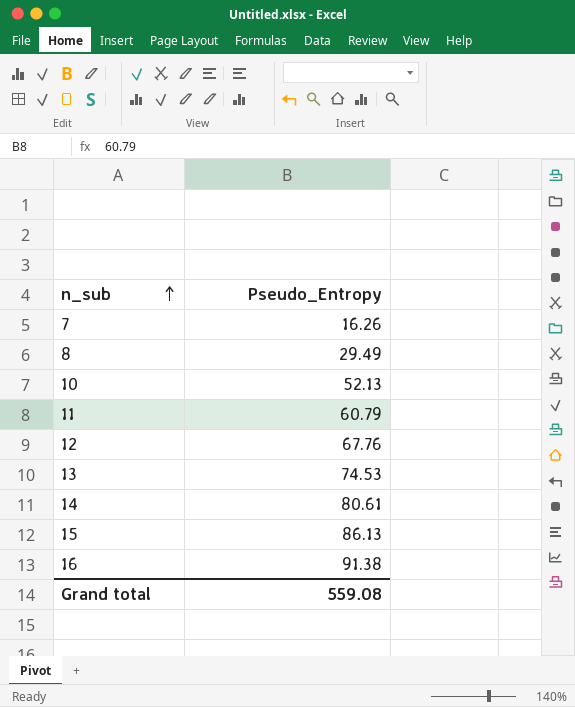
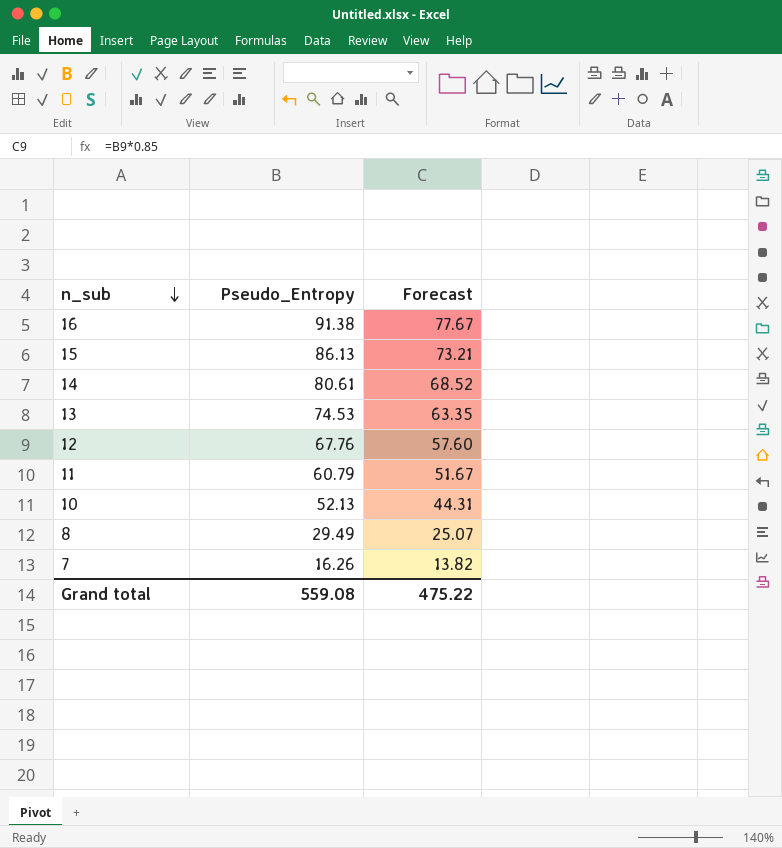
row order: n_sub ascending -> n_sub descending
column Forecast | formula: none -> [Pseudo_Entropy] * 0.85

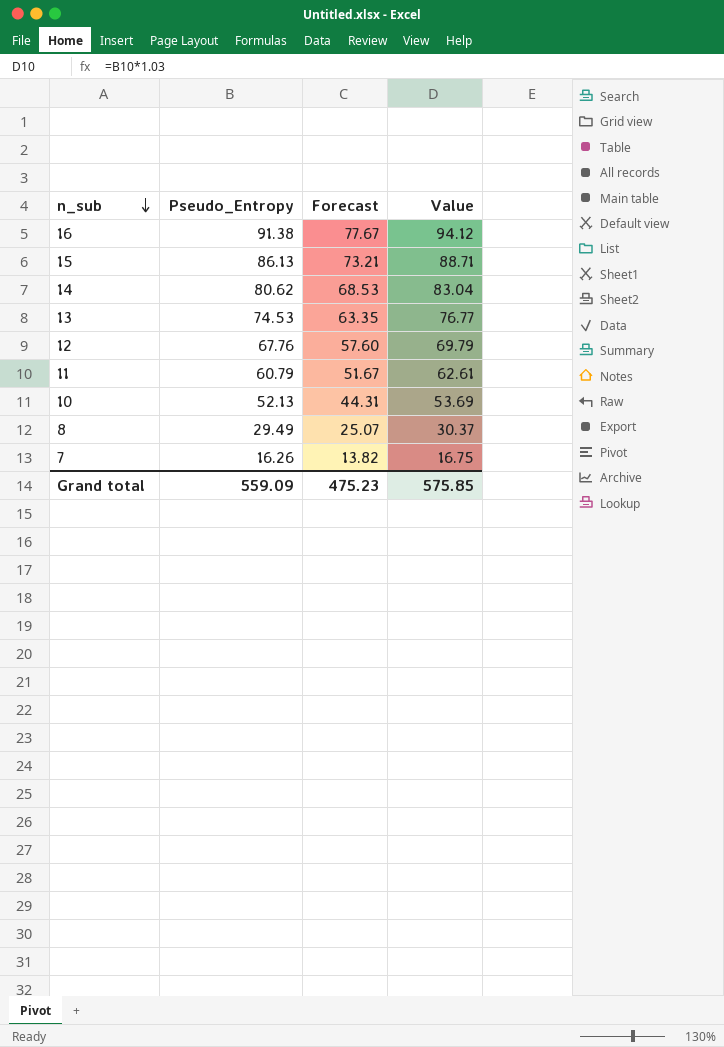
column Value | formula: none -> [Pseudo_Entropy] * 1.03
14 | Pseudo_Entropy: 80.61 -> 80.62
14 | Forecast: 68.52 -> 68.53
Grand total | Pseudo_Entropy: 559.08 -> 559.09
Grand total | Forecast: 475.22 -> 475.23

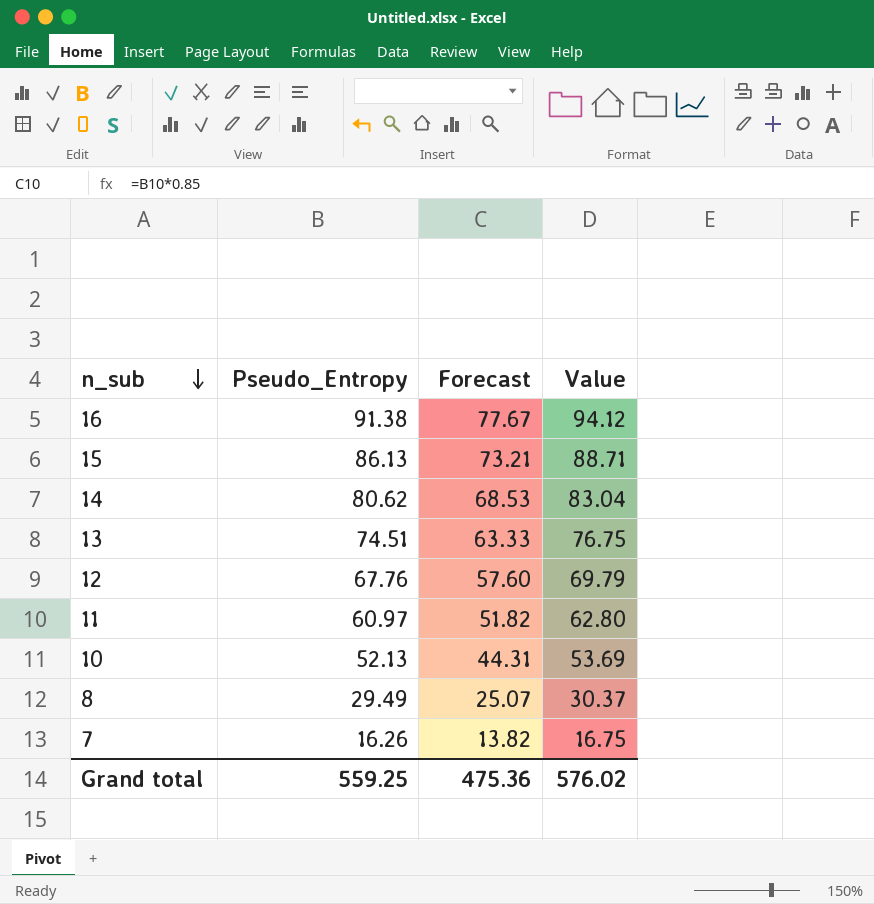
13 | Pseudo_Entropy: 74.53 -> 74.51
13 | Forecast: 63.35 -> 63.33
13 | Value: 76.77 -> 76.75
11 | Pseudo_Entropy: 60.79 -> 60.97
11 | Forecast: 51.67 -> 51.82
11 | Value: 62.61 -> 62.80
Grand total | Pseudo_Entropy: 559.09 -> 559.25
Grand total | Forecast: 475.23 -> 475.36
Grand total | Value: 575.85 -> 576.02

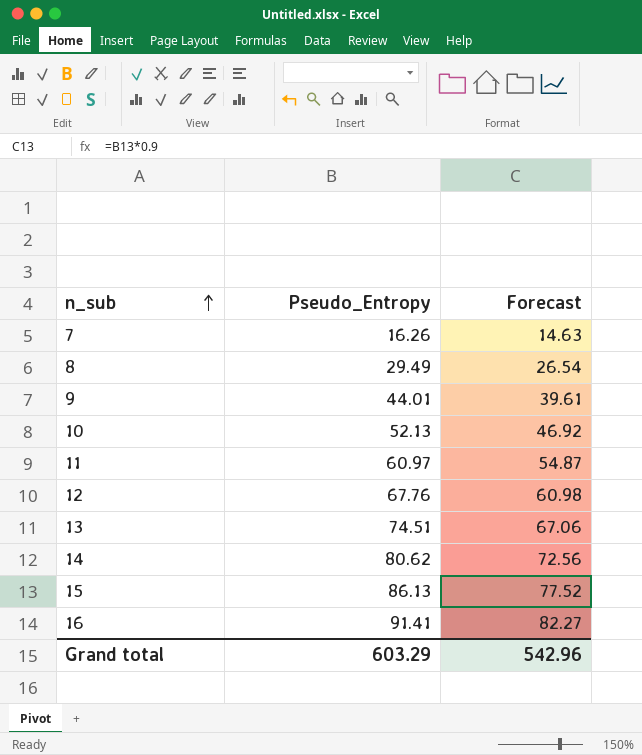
row order: n_sub descending -> n_sub ascending
column Value | formula: [Pseudo_Entropy] * 1.03 -> none
column Forecast | formula: [Pseudo_Entropy] * 0.85 -> [Pseudo_Entropy] * 0.9
row 9: none -> 44.01 | 39.61
16 | Pseudo_Entropy: 91.38 -> 91.41
Grand total | Pseudo_Entropy: 559.25 -> 603.29
Grand total | Forecast: 475.36 -> 542.96

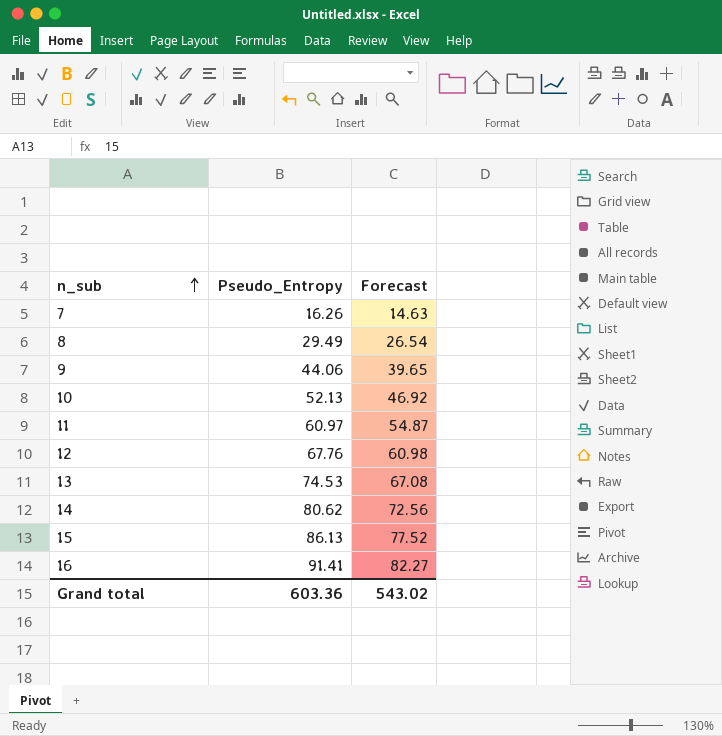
9 | Pseudo_Entropy: 44.01 -> 44.06
9 | Forecast: 39.61 -> 39.65
13 | Pseudo_Entropy: 74.51 -> 74.53
13 | Forecast: 67.06 -> 67.08
Grand total | Pseudo_Entropy: 603.29 -> 603.36
Grand total | Forecast: 542.96 -> 543.02

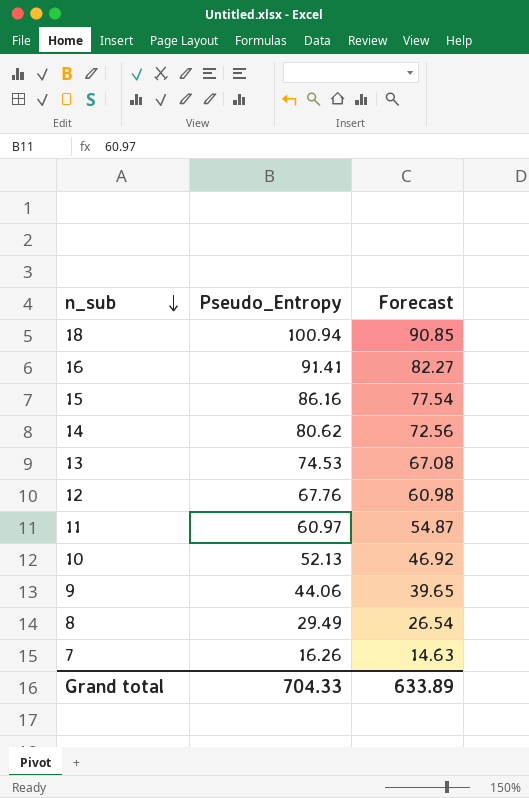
row order: n_sub ascending -> n_sub descending
row 18: none -> 100.94 | 90.85
15 | Pseudo_Entropy: 86.13 -> 86.16
15 | Forecast: 77.52 -> 77.54
Grand total | Pseudo_Entropy: 603.36 -> 704.33
Grand total | Forecast: 543.02 -> 633.89

